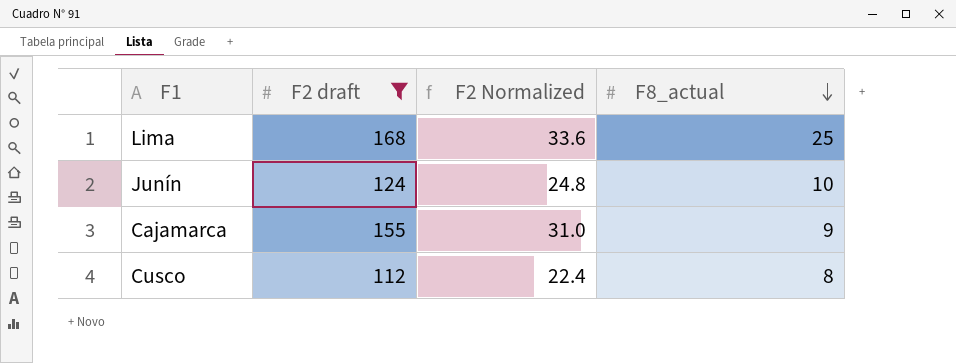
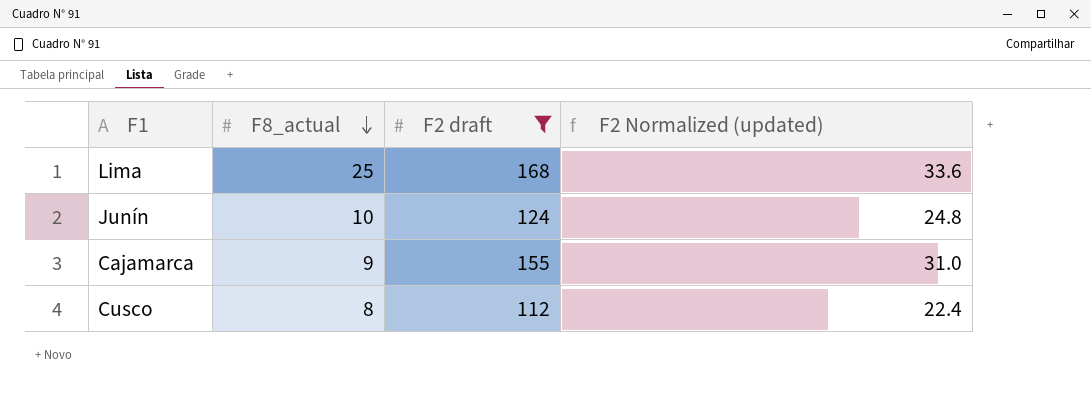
column F8_actual | position: 4 -> 2
column name: F2 Normalized -> F2 Normalized (updated)

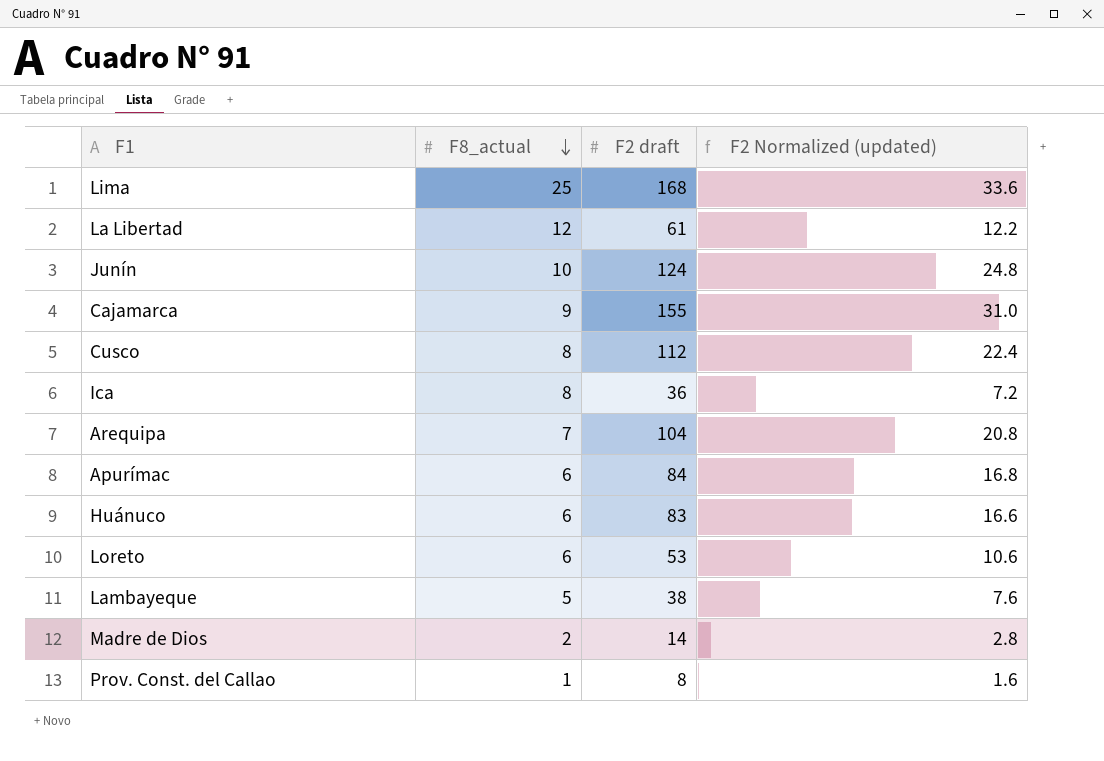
filter: F2 draft >= 112 -> none

